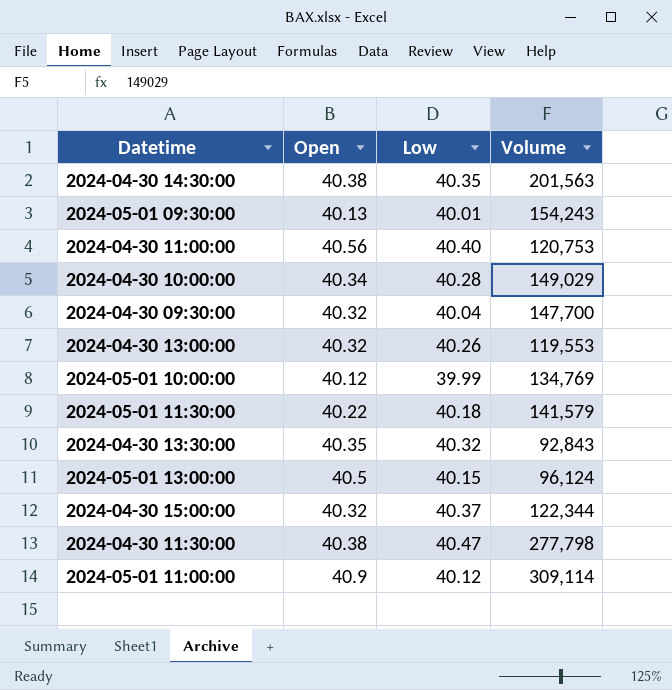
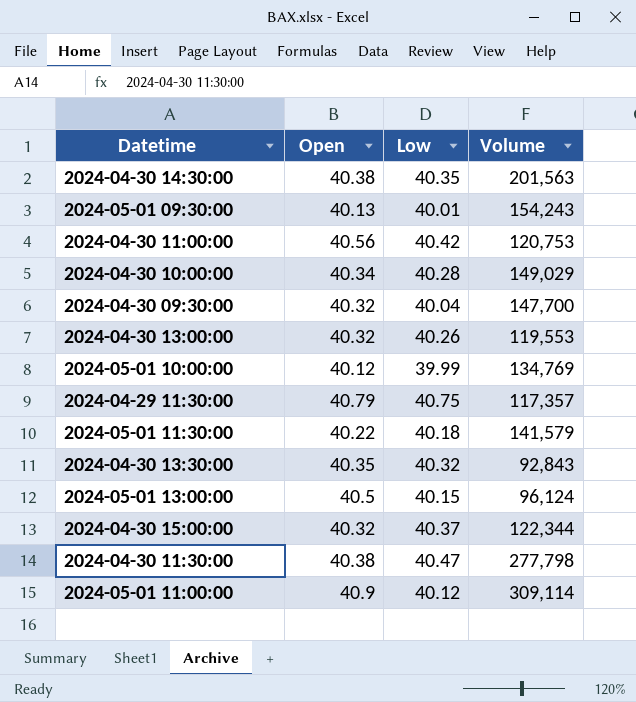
2024-04-30 11:00:00 | Low: 40.40 -> 40.42
row 2024-04-29 11:30:00: none -> 40.79 | 40.75 | 117,357

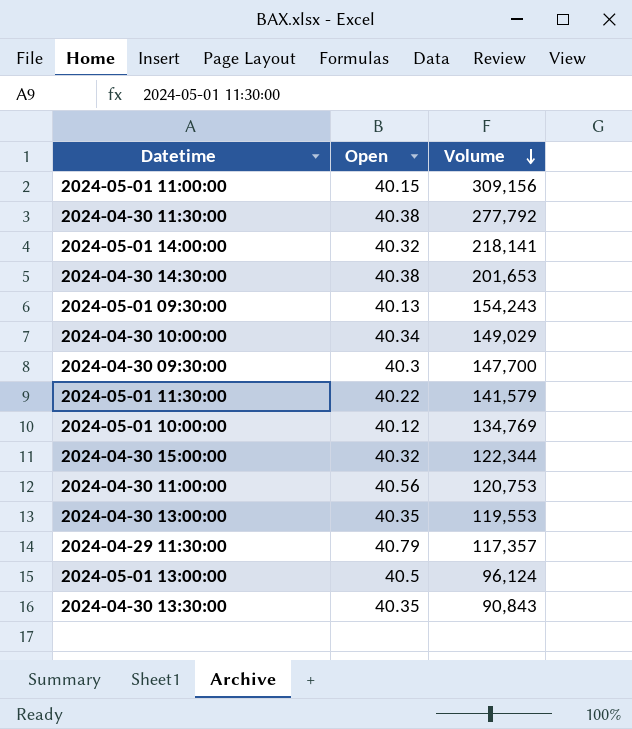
row order: none -> Volume descending
column Low | position: 3 -> none
2024-05-01 11:00:00 | Open: 40.9 -> 40.15
2024-05-01 11:00:00 | Volume: 309,114 -> 309,156
2024-04-30 11:30:00 | Volume: 277,798 -> 277,792
row 2024-05-01 14:00:00: none -> 40.32 | 218,141
2024-04-30 14:30:00 | Volume: 201,563 -> 201,653
2024-04-30 09:30:00 | Open: 40.32 -> 40.3
2024-04-30 13:00:00 | Open: 40.32 -> 40.35
2024-04-30 13:30:00 | Volume: 92,843 -> 90,843

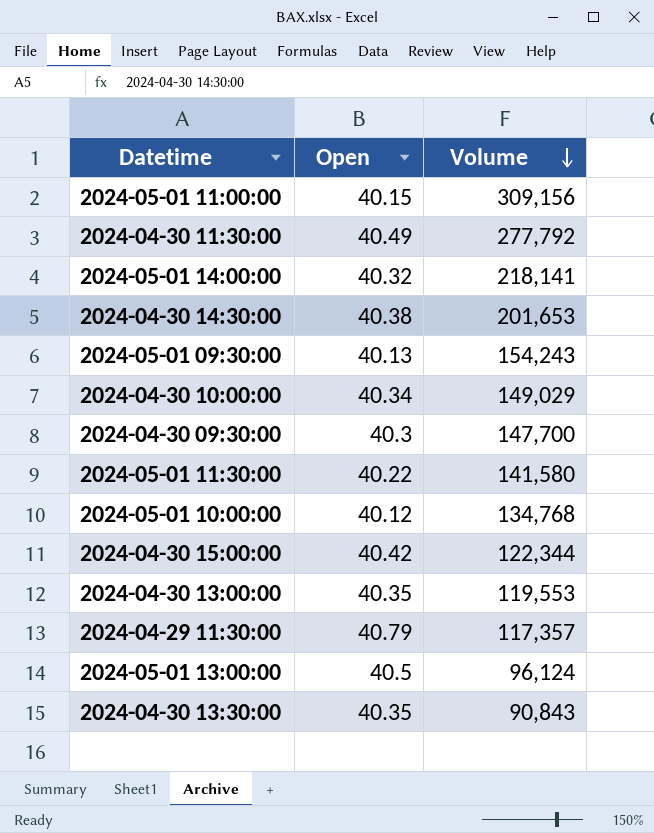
row 2024-04-30 11:00:00: 40.56 | 120,753 -> none
2024-04-30 11:30:00 | Open: 40.38 -> 40.49
2024-05-01 11:30:00 | Volume: 141,579 -> 141,580
2024-05-01 10:00:00 | Volume: 134,769 -> 134,768
2024-04-30 15:00:00 | Open: 40.32 -> 40.42

